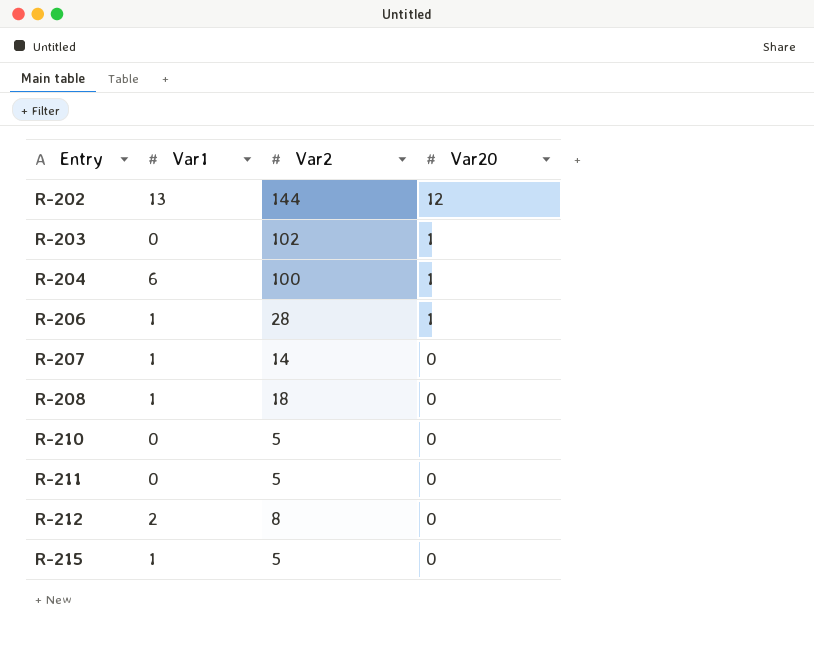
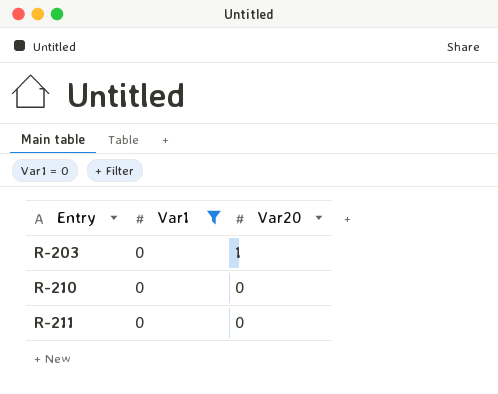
filter: none -> Var1 = 0
column Var2 | position: 3 -> none

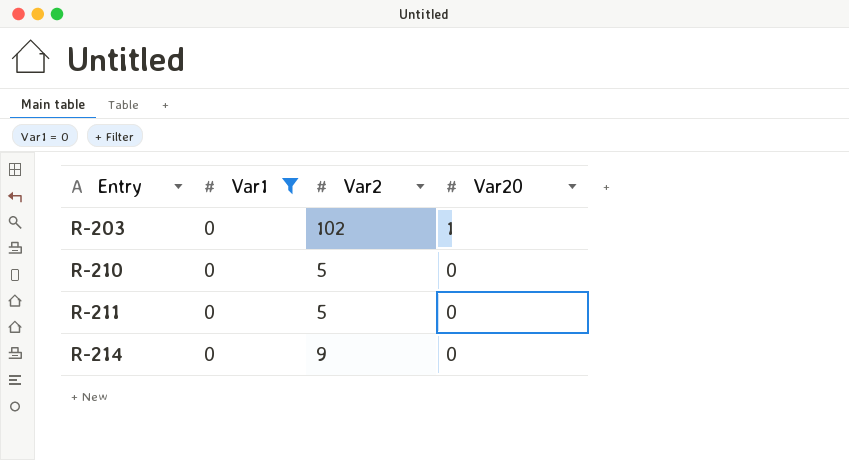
column Var2 | position: none -> 3
row R-214: none -> 0 | 9 | 0

